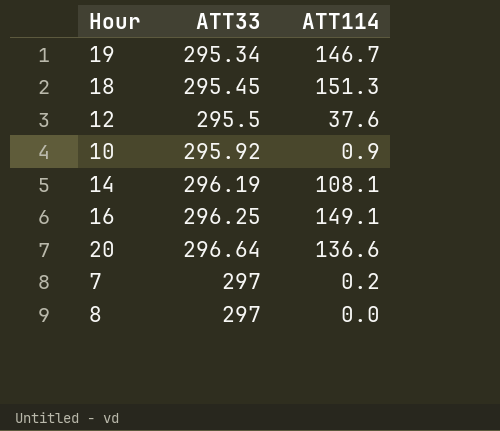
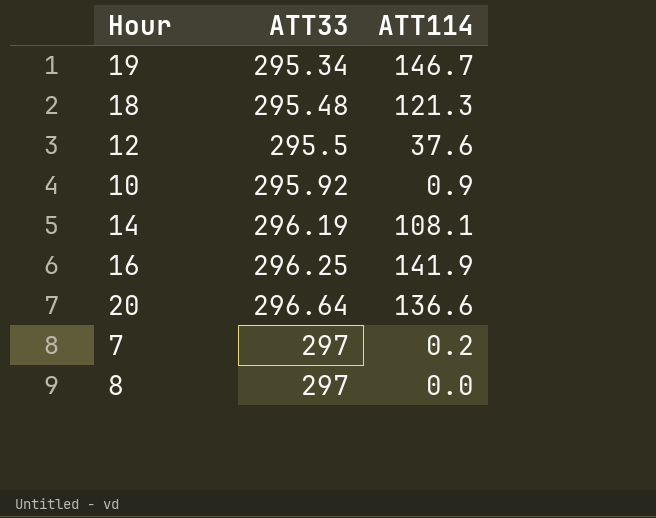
18 | ATT33: 295.45 -> 295.48
18 | ATT114: 151.3 -> 121.3
16 | ATT114: 149.1 -> 141.9

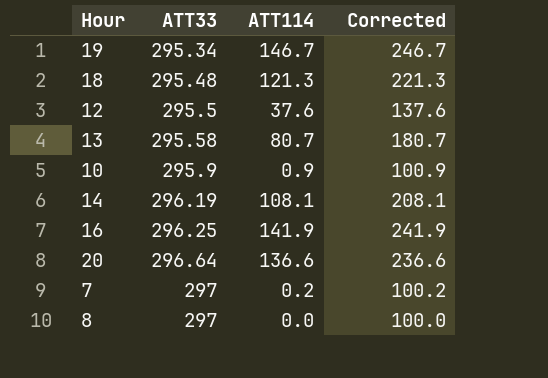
column Corrected | formula: none -> [ATT114] + 100
row 13: none -> 295.58 | 80.7 | 180.7
10 | ATT33: 295.92 -> 295.9

